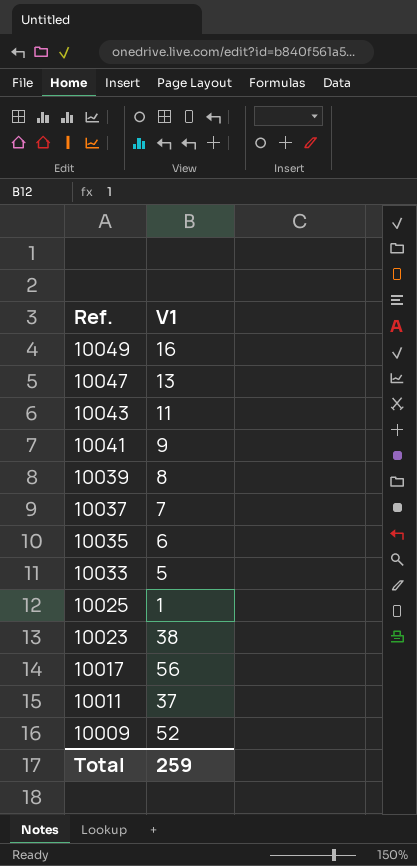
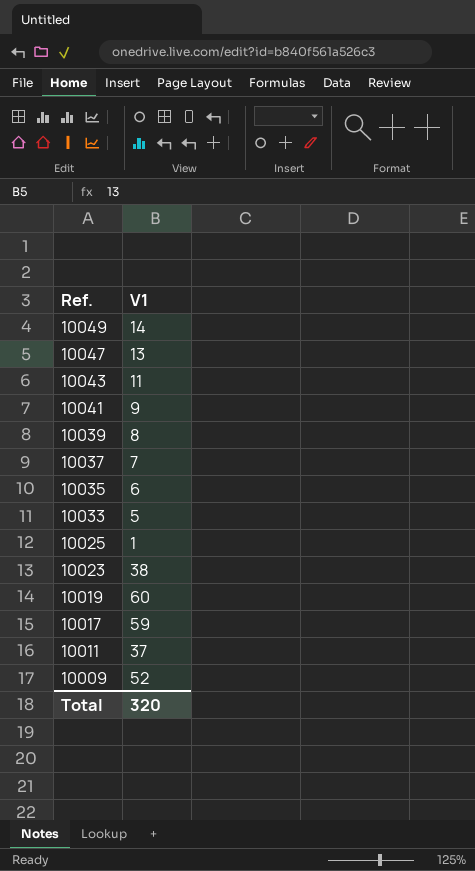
10049 | V1: 16 -> 14
row 10019: none -> 60
10017 | V1: 56 -> 59
Total | V1: 259 -> 320

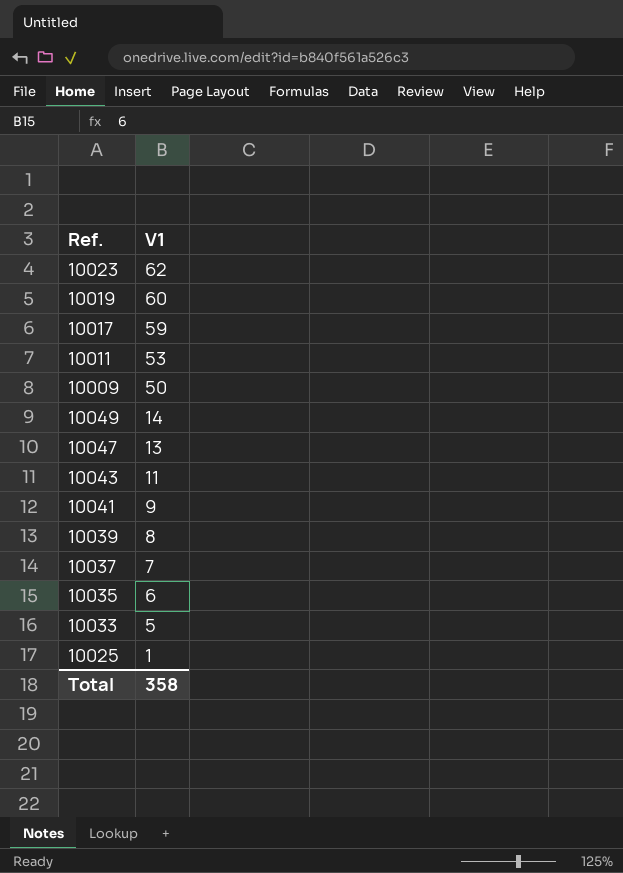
row order: Ref. descending -> V1 descending
10023 | V1: 38 -> 62
10011 | V1: 37 -> 53
10009 | V1: 52 -> 50
Total | V1: 320 -> 358

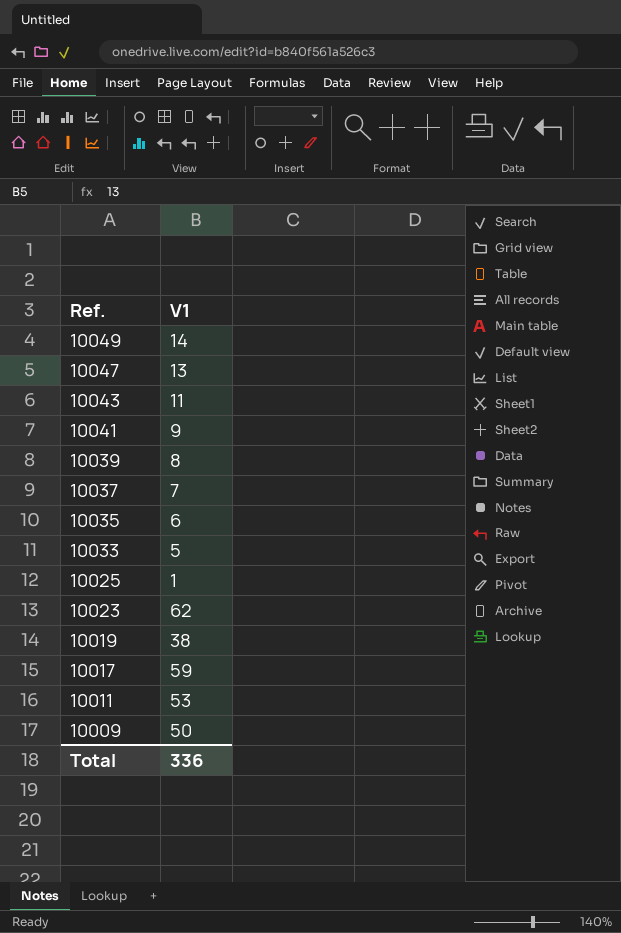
row order: V1 descending -> Ref. descending
10019 | V1: 60 -> 38
Total | V1: 358 -> 336

